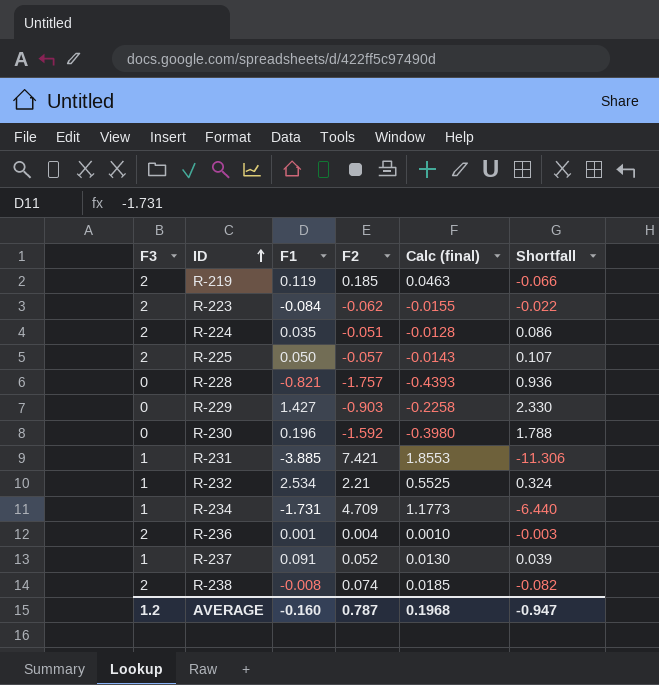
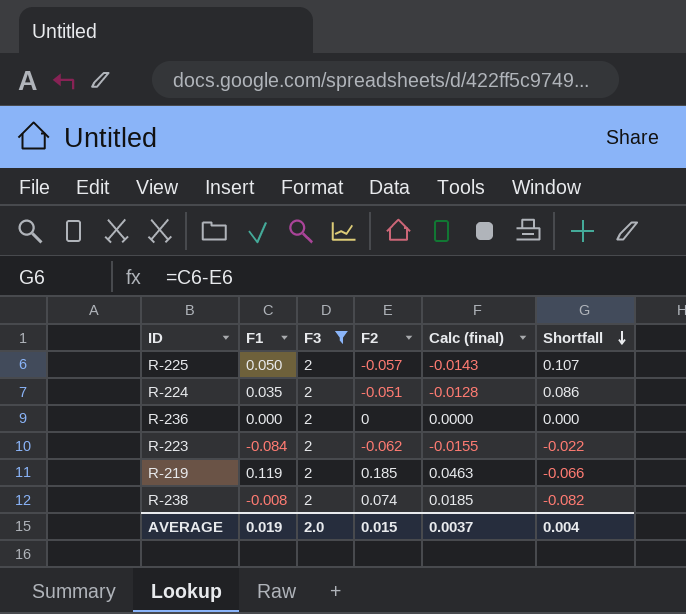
filter: none -> F3 = 2
row order: ID ascending -> Shortfall descending
column F3 | position: 1 -> 3
R-236 | F1: 0.001 -> 0.000
R-236 | F2: 0.004 -> 0
R-236 | Calc (final): 0.0010 -> 0.0000
R-236 | Shortfall: -0.003 -> 0.000
AVERAGE | F1: -0.160 -> 0.019
AVERAGE | F3: 1.2 -> 2.0
AVERAGE | F2: 0.787 -> 0.015
AVERAGE | Calc (final): 0.1968 -> 0.0037
AVERAGE | Shortfall: -0.947 -> 0.004

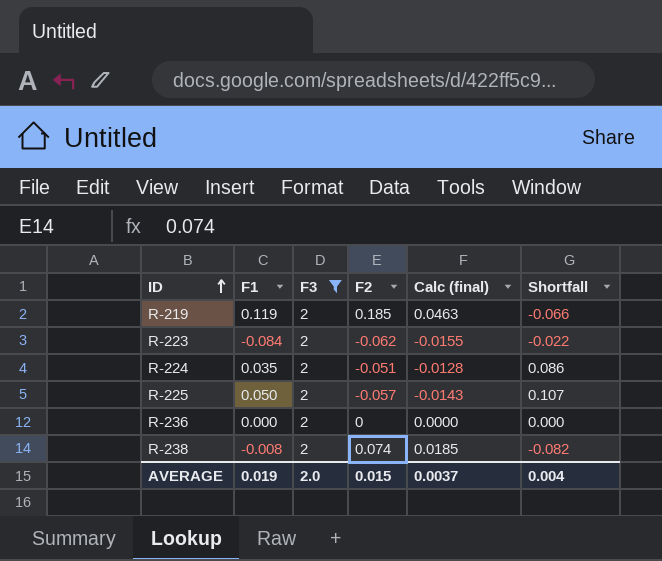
row order: Shortfall descending -> ID ascending

